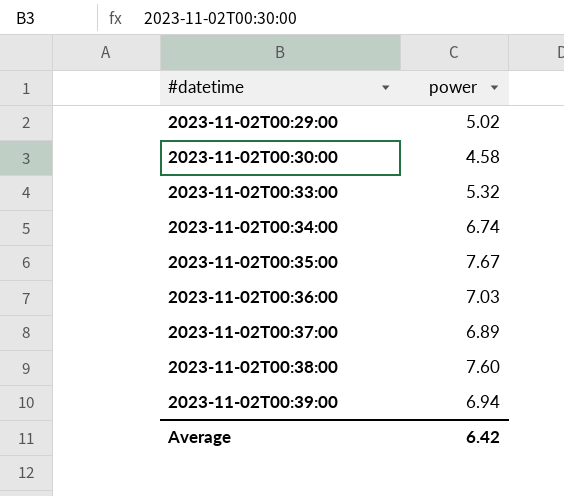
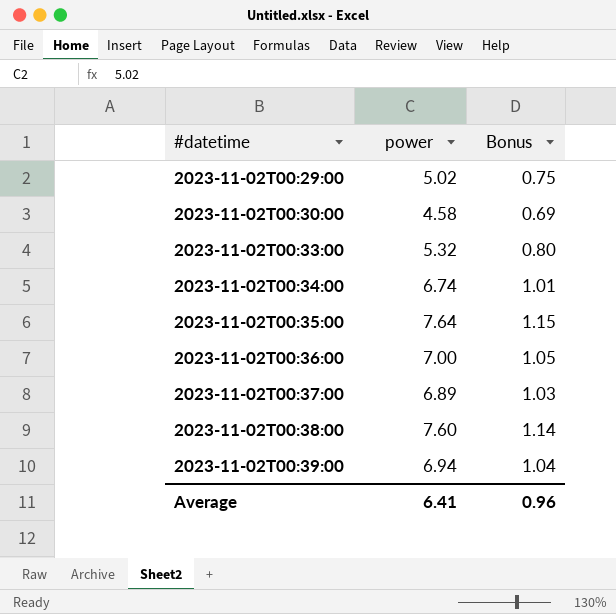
column Bonus | formula: none -> [power] * 0.15
2023-11-02T00:35:00 | power: 7.67 -> 7.64
2023-11-02T00:36:00 | power: 7.03 -> 7.00
Average | power: 6.42 -> 6.41

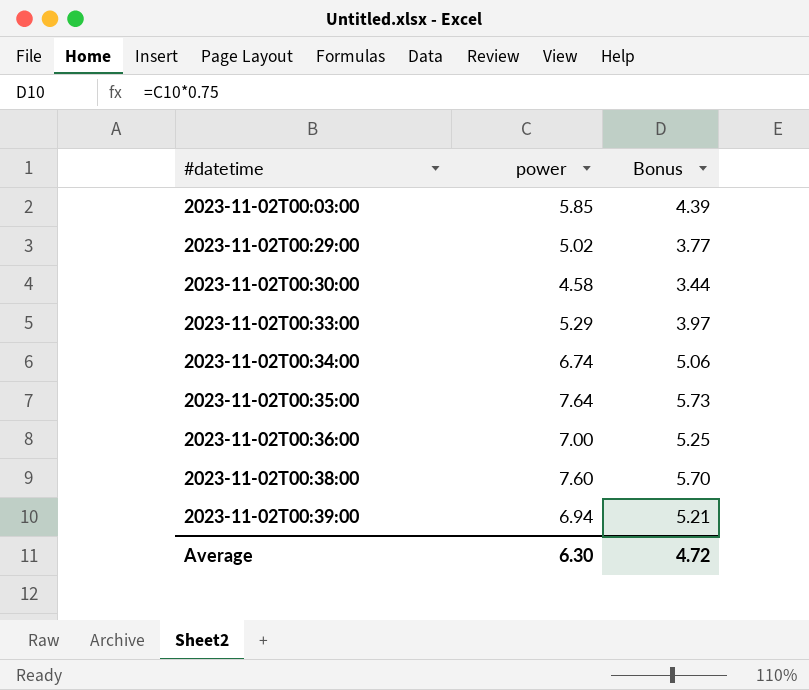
column Bonus | formula: [power] * 0.15 -> [power] * 0.75
row 2023-11-02T00:37:00: 6.89 | 1.03 -> none
row 2023-11-02T00:03:00: none -> 5.85 | 4.39
2023-11-02T00:33:00 | power: 5.32 -> 5.29
Average | power: 6.41 -> 6.30
Average | Bonus: 0.96 -> 4.72

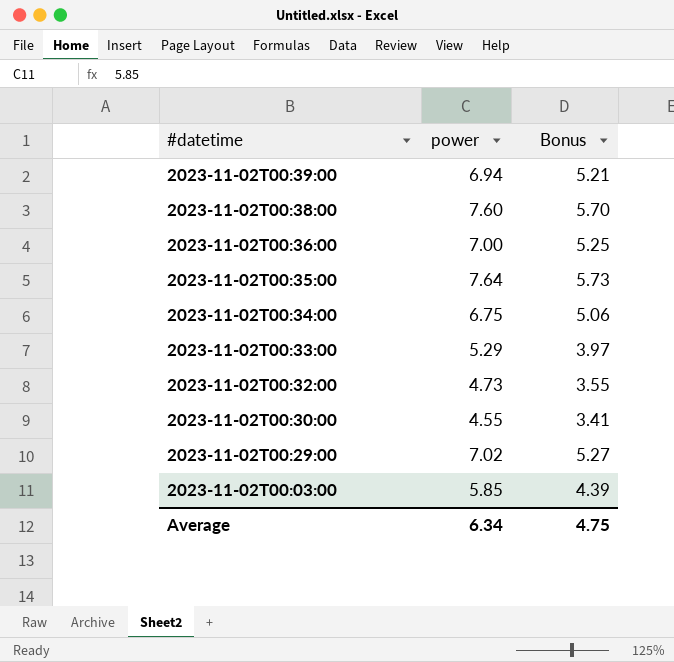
row order: #datetime ascending -> #datetime descending
2023-11-02T00:34:00 | power: 6.74 -> 6.75
row 2023-11-02T00:32:00: none -> 4.73 | 3.55
2023-11-02T00:30:00 | power: 4.58 -> 4.55
2023-11-02T00:30:00 | Bonus: 3.44 -> 3.41
2023-11-02T00:29:00 | power: 5.02 -> 7.02
2023-11-02T00:29:00 | Bonus: 3.77 -> 5.27
Average | power: 6.30 -> 6.34
Average | Bonus: 4.72 -> 4.75

